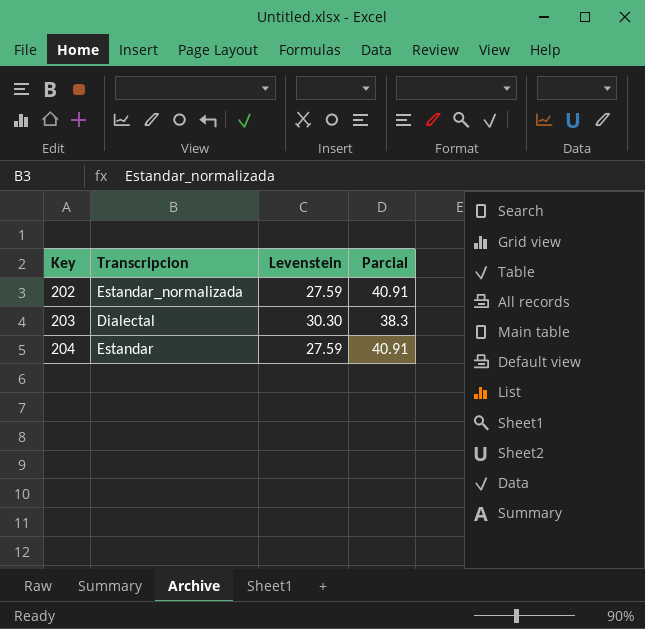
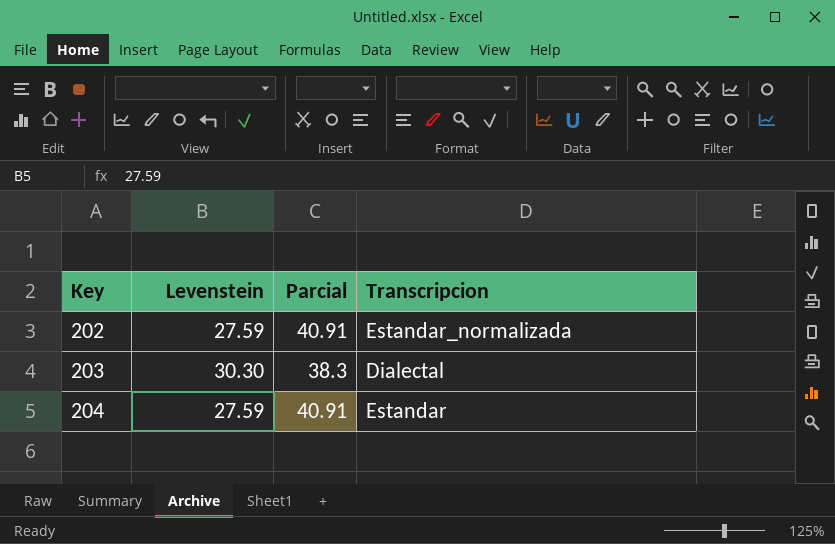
column Transcripcion | position: 2 -> 4

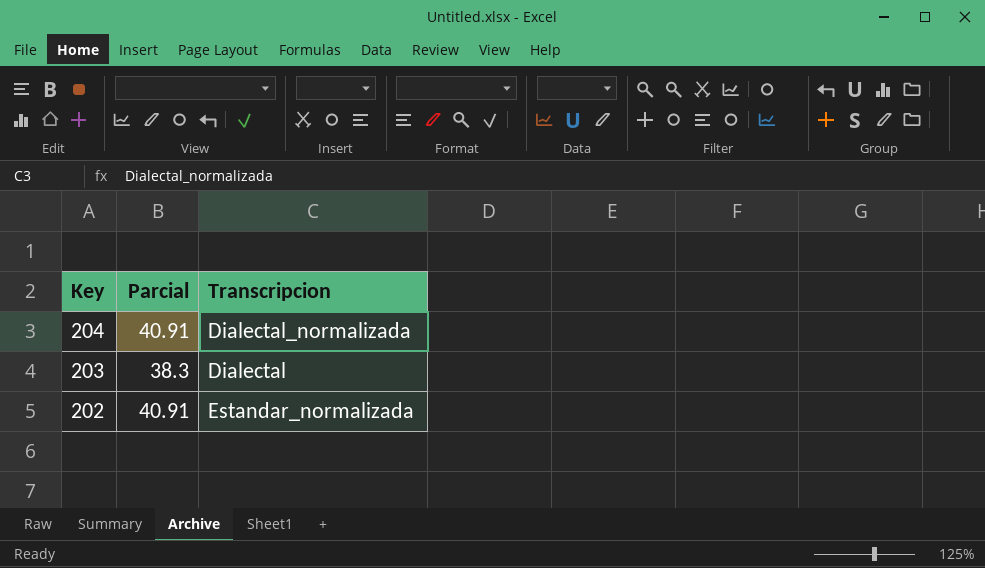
row order: Key ascending -> Key descending
column Levenstein | position: 2 -> none
204 | Transcripcion: Estandar -> Dialectal_normalizada

